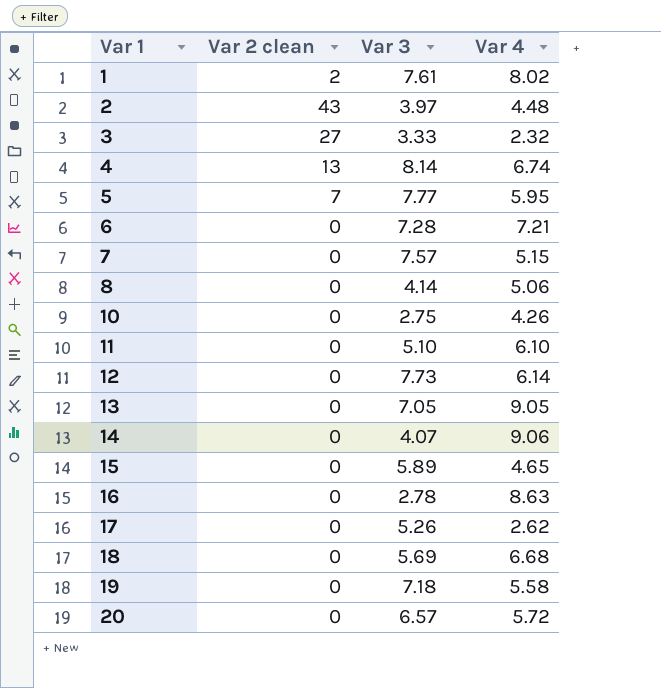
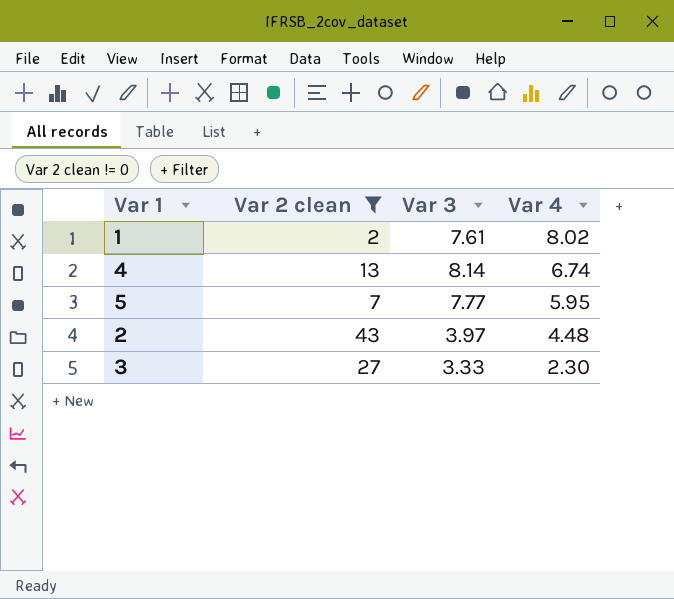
filter: none -> Var 2 clean != 0
row order: Var 1 ascending -> Var 4 descending
3 | Var 4: 2.32 -> 2.30

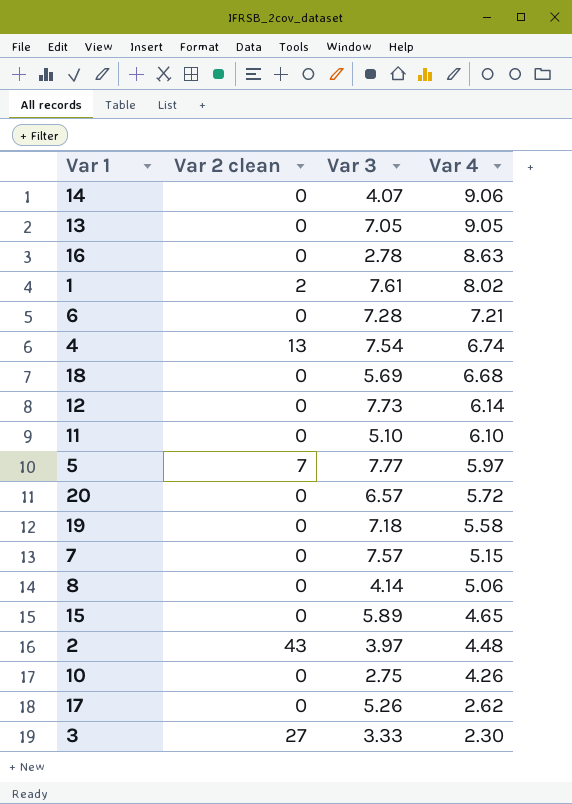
filter: Var 2 clean != 0 -> none
4 | Var 3: 8.14 -> 7.54
5 | Var 4: 5.95 -> 5.97

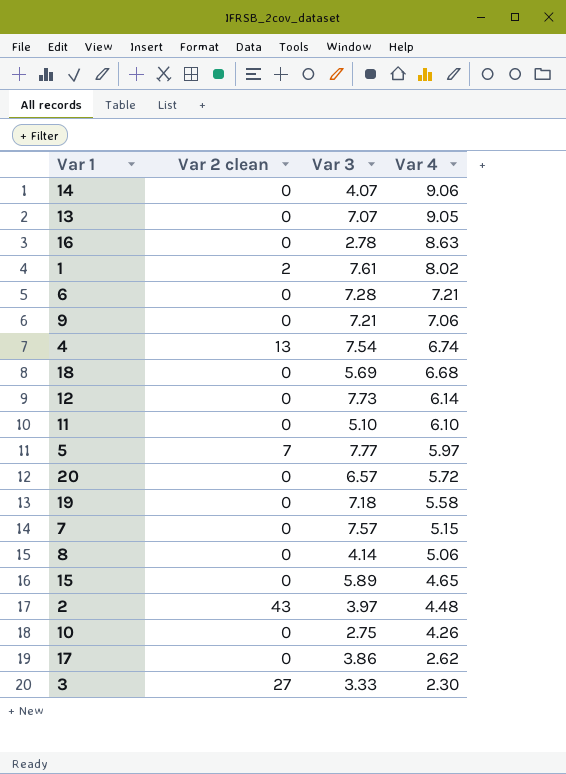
13 | Var 3: 7.05 -> 7.07
row 9: none -> 0 | 7.21 | 7.06
17 | Var 3: 5.26 -> 3.86

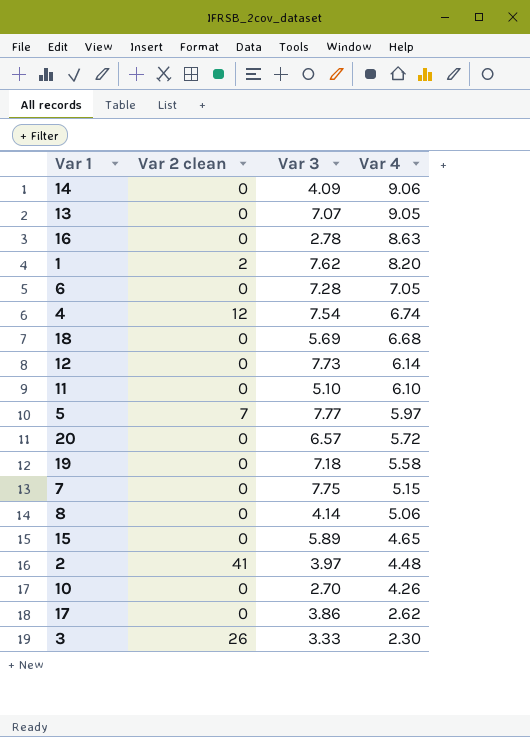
row 9: 0 | 7.21 | 7.06 -> none
14 | Var 3: 4.07 -> 4.09
1 | Var 3: 7.61 -> 7.62
1 | Var 4: 8.02 -> 8.20
6 | Var 4: 7.21 -> 7.05
4 | Var 2 clean: 13 -> 12
7 | Var 3: 7.57 -> 7.75
2 | Var 2 clean: 43 -> 41
10 | Var 3: 2.75 -> 2.70
3 | Var 2 clean: 27 -> 26

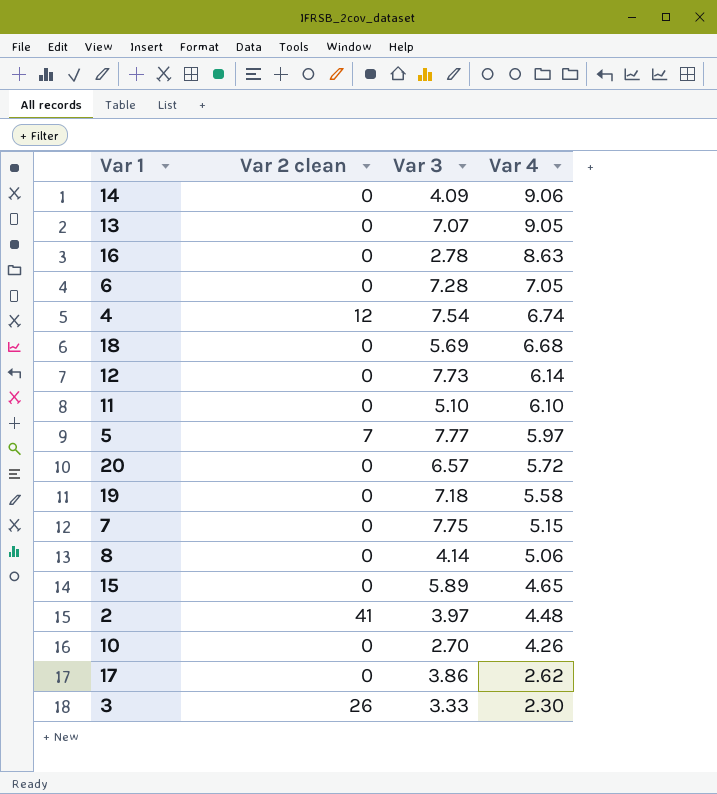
row 1: 2 | 7.62 | 8.20 -> none

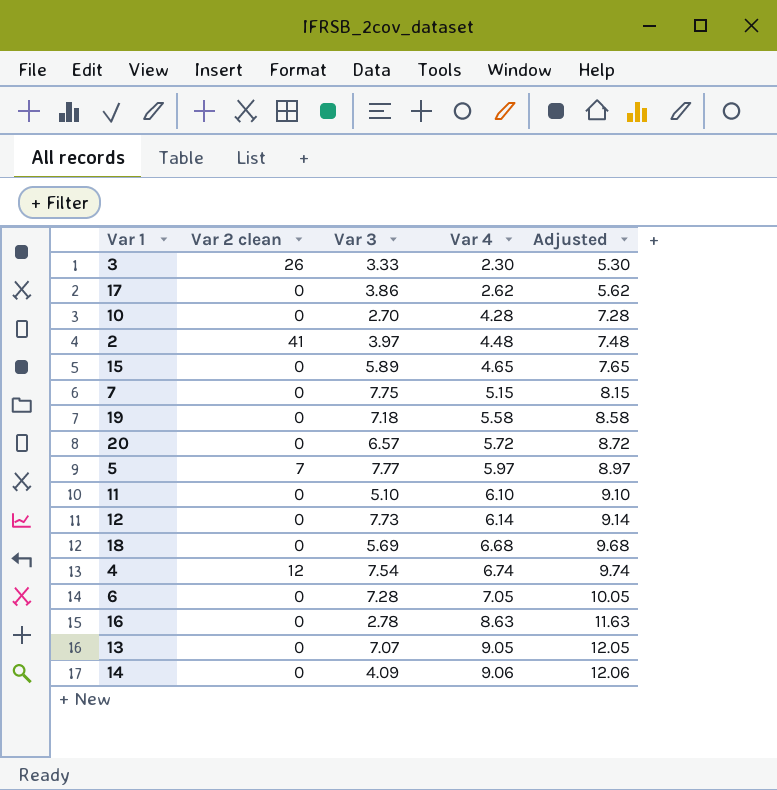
row order: Var 4 descending -> Var 4 ascending
column Adjusted | formula: none -> [Var 4] + 3
row 8: 0 | 4.14 | 5.06 -> none
10 | Var 4: 4.26 -> 4.28

